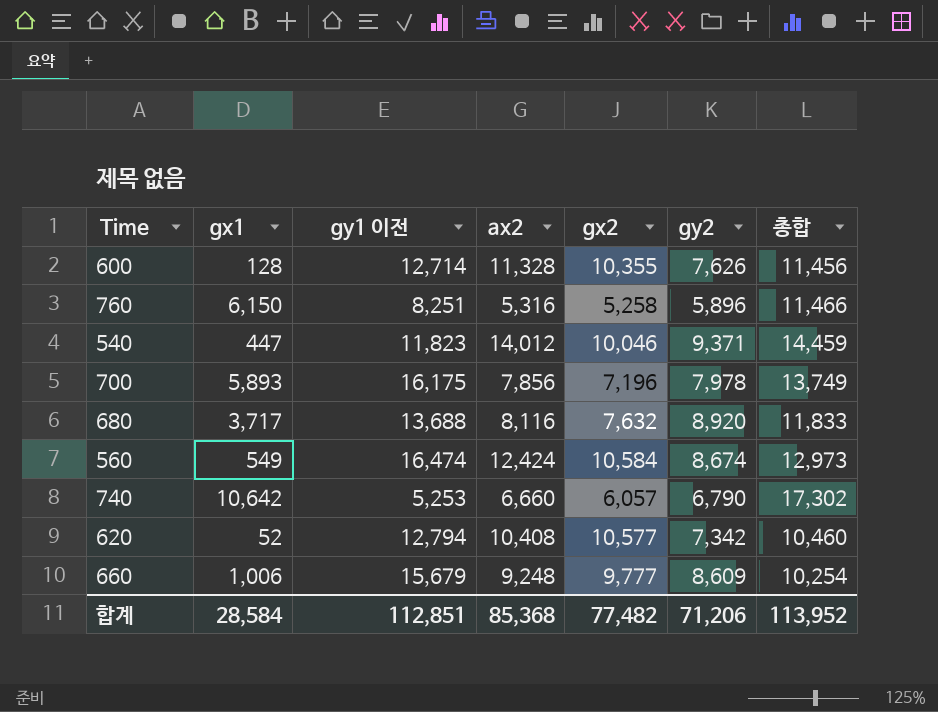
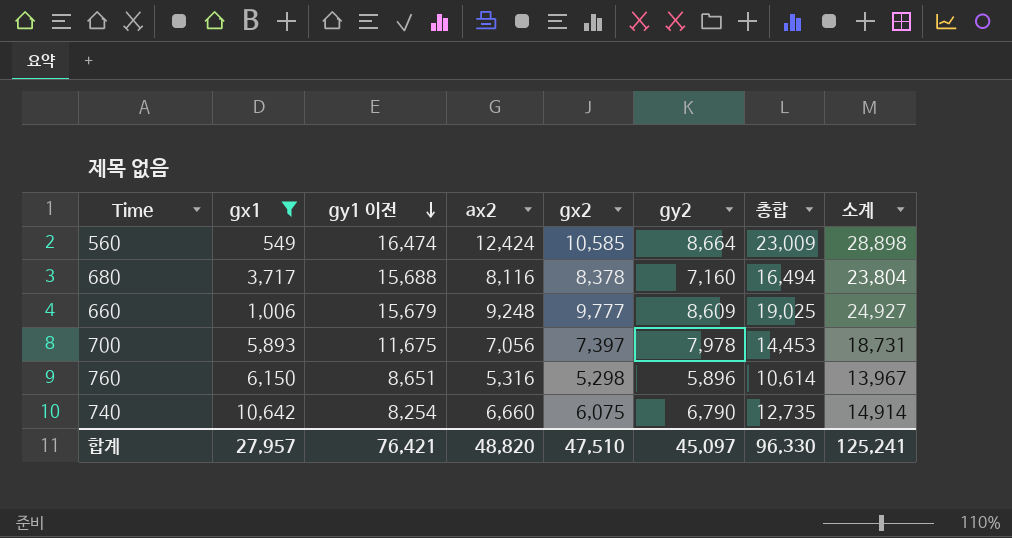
filter: none -> gx1 >= 549
row order: none -> gy1 이전 descending
column 총합 | formula: [gx1] + [ax2] -> [ax2] + [gx2]
column 소계 | formula: none -> [gy1 이전] + [ax2]
560 | gx2: 10,584 -> 10,585
560 | gy2: 8,674 -> 8,664
680 | gy1 이전: 13,688 -> 15,688
680 | gx2: 7,632 -> 8,378
680 | gy2: 8,920 -> 7,160
700 | gy1 이전: 16,175 -> 11,675
700 | ax2: 7,856 -> 7,056
700 | gx2: 7,196 -> 7,397
760 | gy1 이전: 8,251 -> 8,651
760 | gx2: 5,258 -> 5,298
740 | gy1 이전: 5,253 -> 8,254
740 | gx2: 6,057 -> 6,075
합계 | gx1: 28,584 -> 27,957
합계 | gy1 이전: 112,851 -> 76,421
합계 | ax2: 85,368 -> 48,820
합계 | gx2: 77,482 -> 47,510
합계 | gy2: 71,206 -> 45,097
합계 | 총합: 113,952 -> 96,330

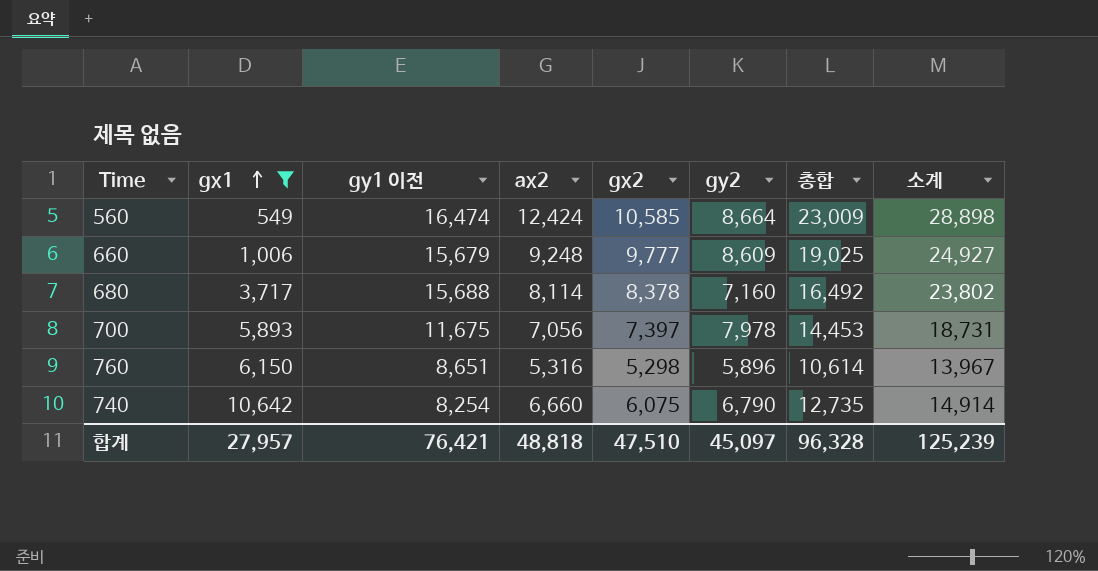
row order: gy1 이전 descending -> gx1 ascending
680 | ax2: 8,116 -> 8,114
680 | 총합: 16,494 -> 16,492
680 | 소계: 23,804 -> 23,802
합계 | ax2: 48,820 -> 48,818
합계 | 총합: 96,330 -> 96,328
합계 | 소계: 125,241 -> 125,239

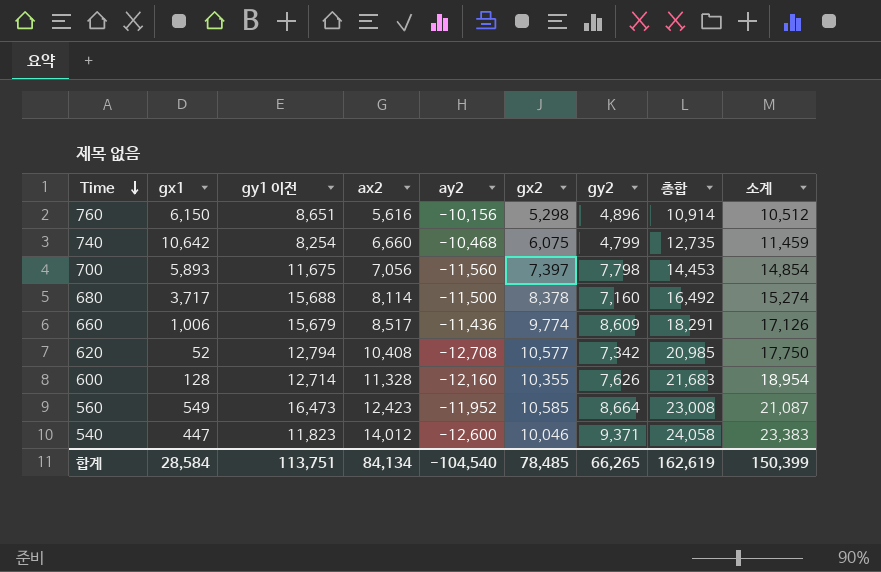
filter: gx1 >= 549 -> none
row order: gx1 ascending -> Time descending
column ay2 | position: none -> 5
column 소계 | formula: [gy1 이전] + [ax2] -> [ax2] + [gy2]
760 | ax2: 5,316 -> 5,616
760 | gy2: 5,896 -> 4,896
760 | 총합: 10,614 -> 10,914
740 | gy2: 6,790 -> 4,799
700 | gy2: 7,978 -> 7,798
660 | ax2: 9,248 -> 8,517
660 | gx2: 9,777 -> 9,774
660 | 총합: 19,025 -> 18,291
560 | gy1 이전: 16,474 -> 16,473
560 | ax2: 12,424 -> 12,423
560 | 총합: 23,009 -> 23,008
합계 | gx1: 27,957 -> 28,584
합계 | gy1 이전: 76,421 -> 113,751
합계 | ax2: 48,818 -> 84,134
합계 | gx2: 47,510 -> 78,485
합계 | gy2: 45,097 -> 66,265
합계 | 총합: 96,328 -> 162,619
합계 | 소계: 125,239 -> 150,399

